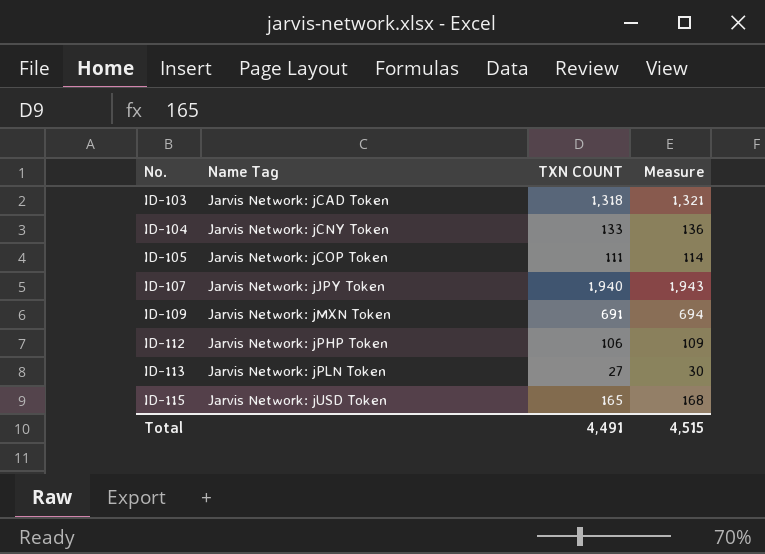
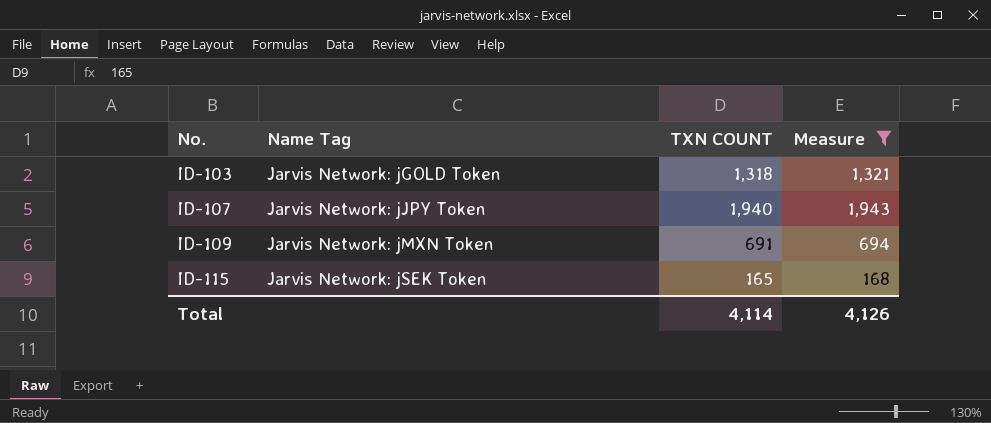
filter: none -> Measure >= 168
ID-103 | Name Tag: Jarvis Network: jCAD Token -> Jarvis Network: jGOLD Token
ID-115 | Name Tag: Jarvis Network: jUSD Token -> Jarvis Network: jSEK Token
Total | TXN COUNT: 4,491 -> 4,114
Total | Measure: 4,515 -> 4,126

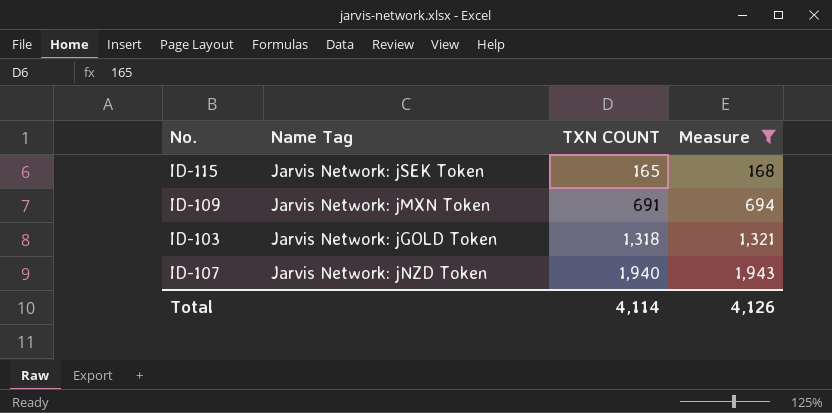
row order: No. ascending -> TXN COUNT ascending
ID-107 | Name Tag: Jarvis Network: jJPY Token -> Jarvis Network: jNZD Token

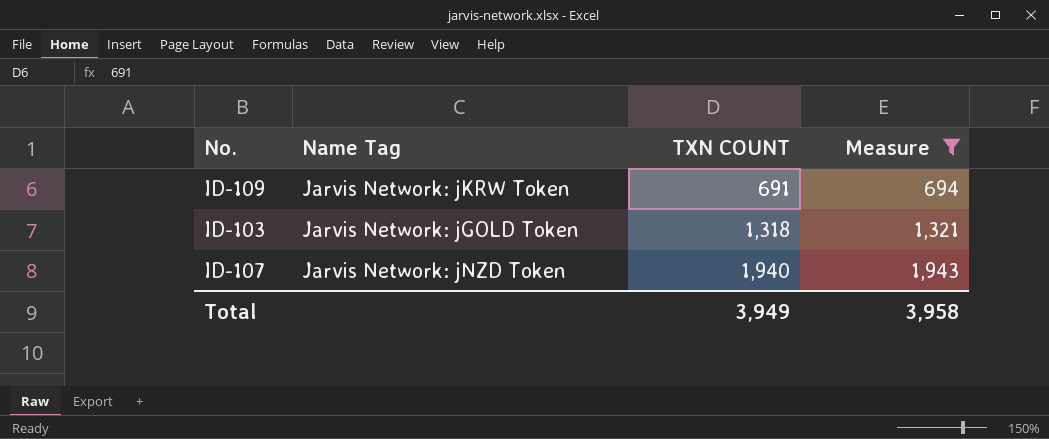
row ID-115: Jarvis Network: jSEK Token | 165 | 168 -> none
ID-109 | Name Tag: Jarvis Network: jMXN Token -> Jarvis Network: jKRW Token
Total | TXN COUNT: 4,114 -> 3,949
Total | Measure: 4,126 -> 3,958

